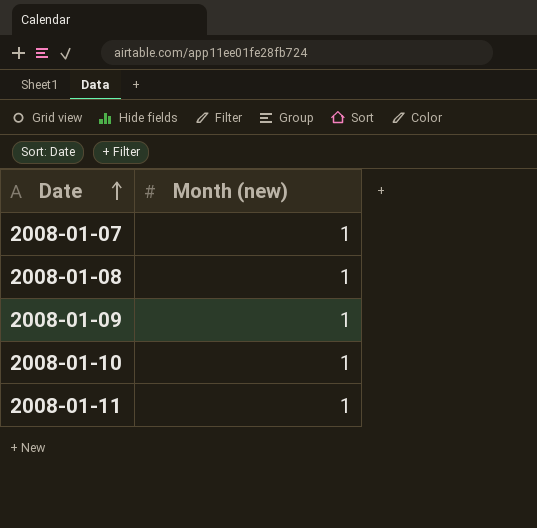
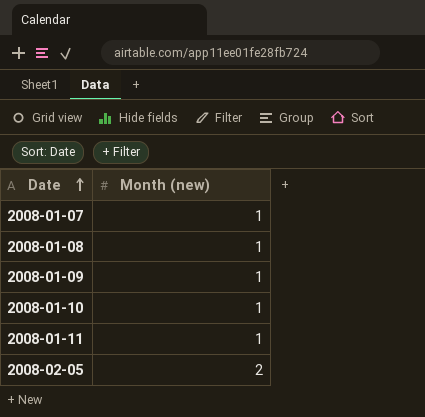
row 2008-02-05: none -> 2

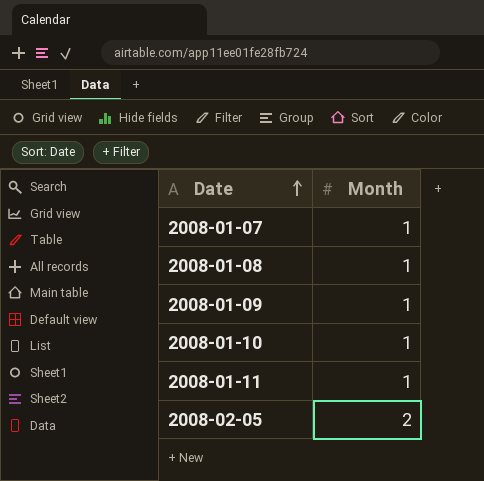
column name: Month (new) -> Month

